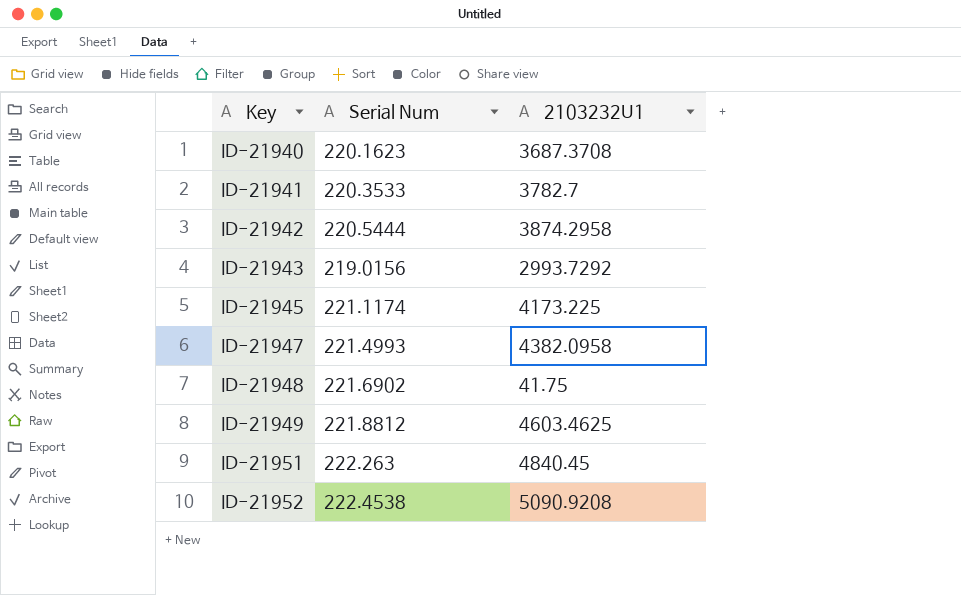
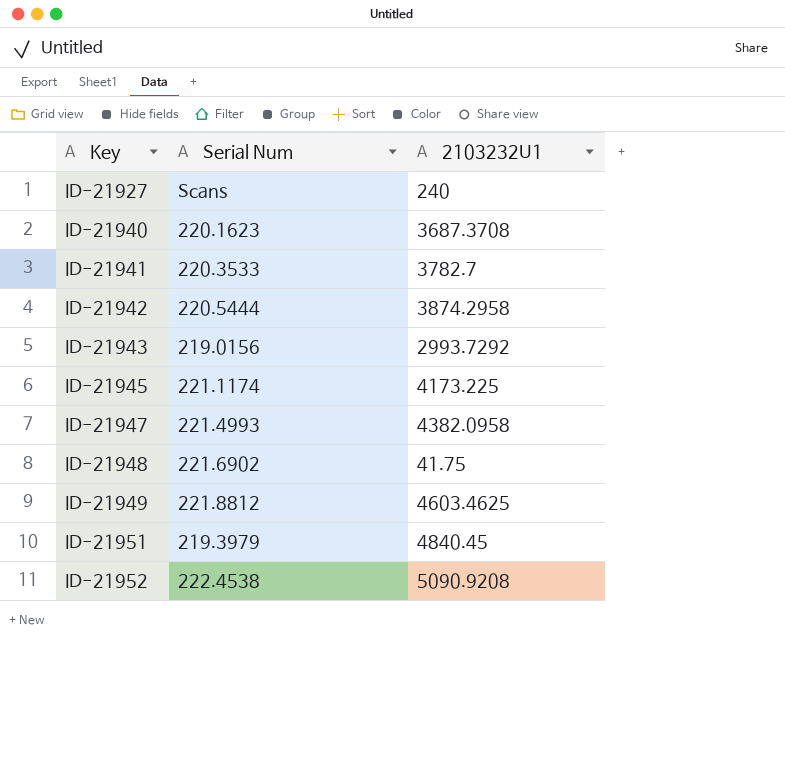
row ID-21927: none -> Scans | 240
ID-21951 | Serial Num: 222.263 -> 219.3979

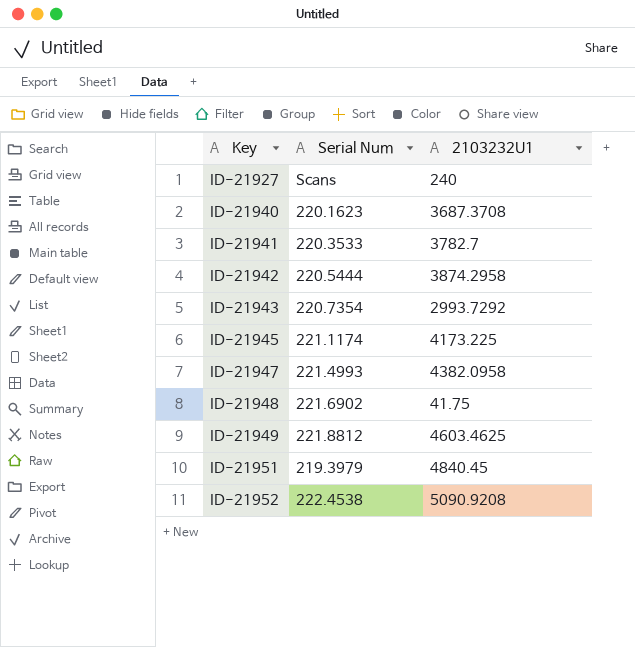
ID-21943 | Serial Num: 219.0156 -> 220.7354

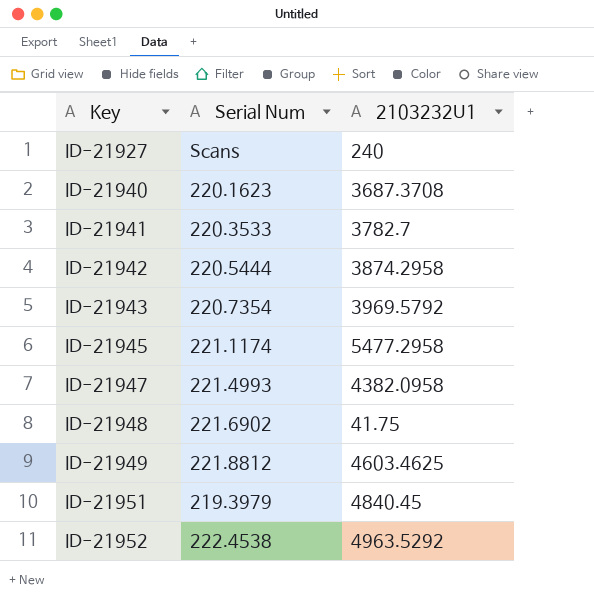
ID-21943 | 2103232U1: 2993.7292 -> 3969.5792
ID-21945 | 2103232U1: 4173.225 -> 5477.2958
ID-21952 | 2103232U1: 5090.9208 -> 4963.5292

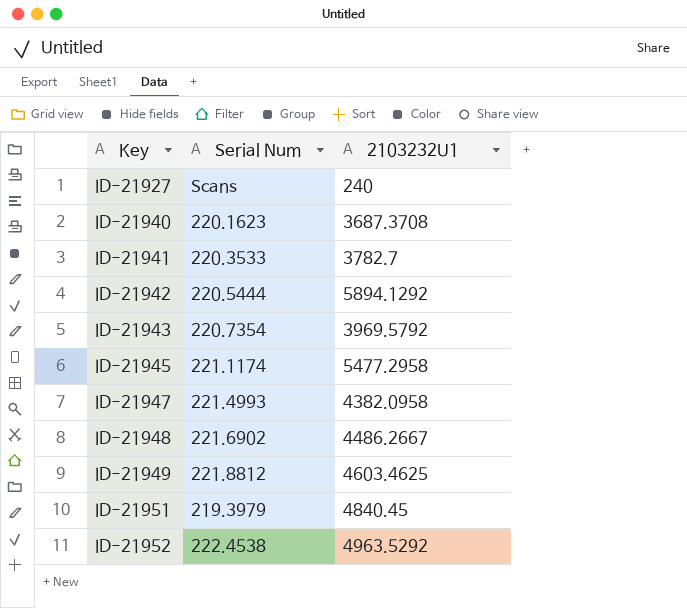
ID-21942 | 2103232U1: 3874.2958 -> 5894.1292
ID-21948 | 2103232U1: 41.75 -> 4486.2667

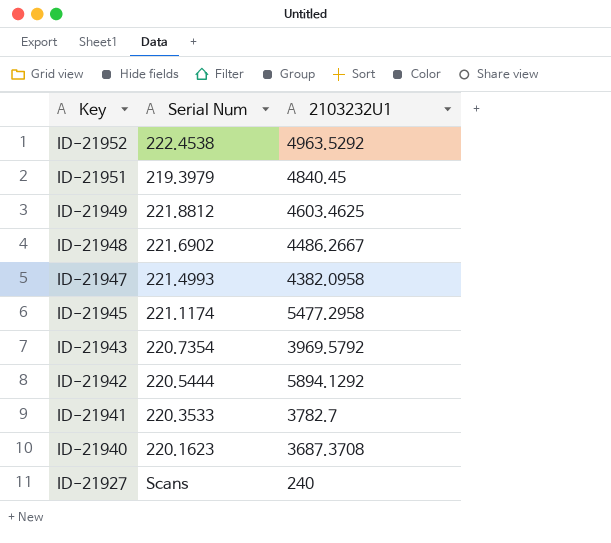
row order: Key ascending -> Key descending

